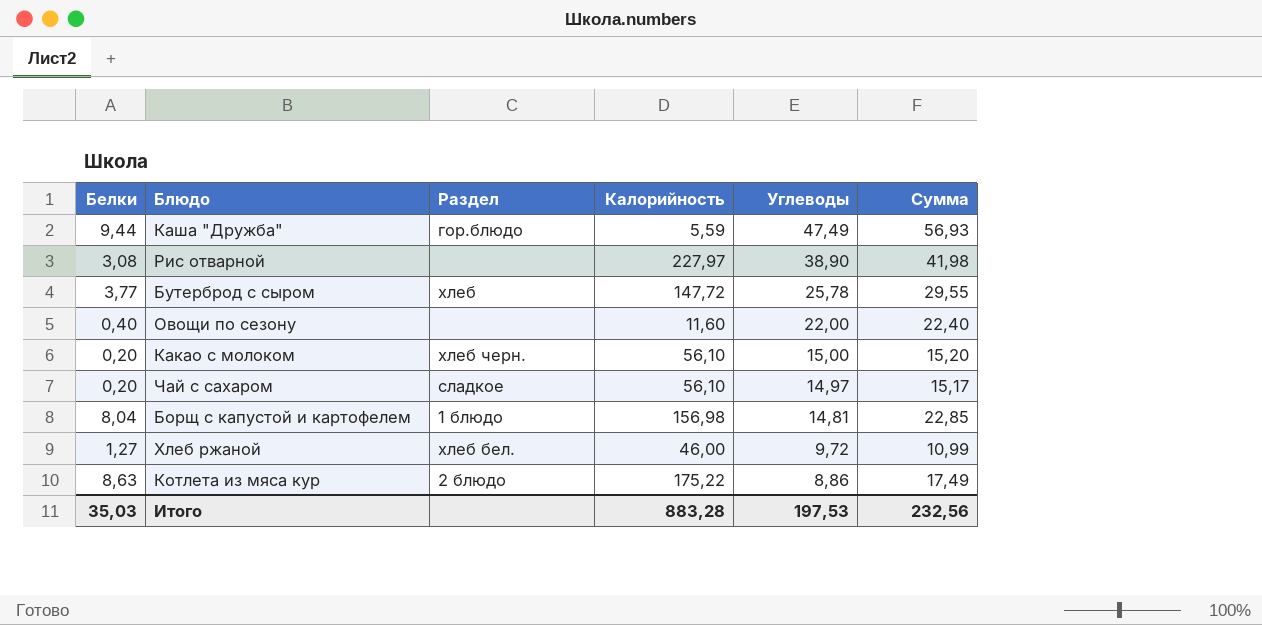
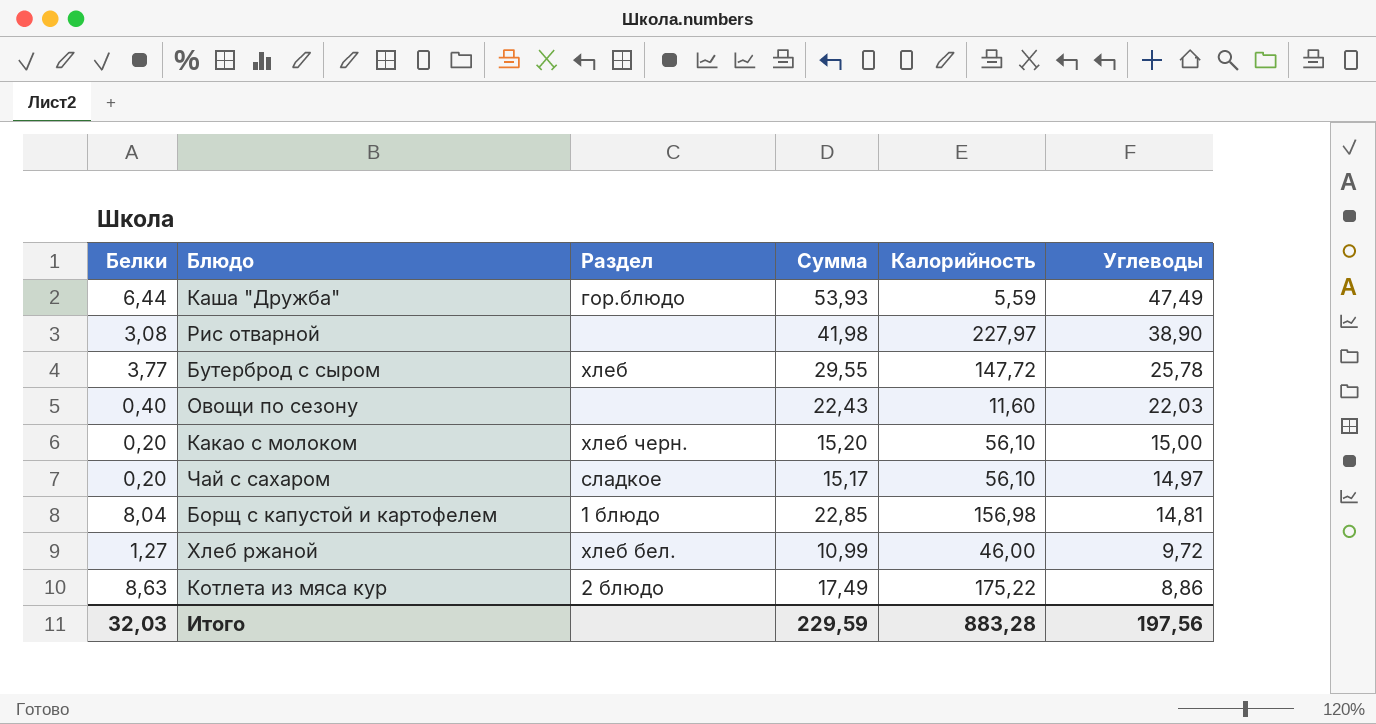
column Сумма | position: 6 -> 4
Каша "Дружба" | Белки: 9,44 -> 6,44
Каша "Дружба" | Сумма: 56,93 -> 53,93
Овощи по сезону | Сумма: 22,40 -> 22,43
Овощи по сезону | Углеводы: 22,00 -> 22,03
Итого | Белки: 35,03 -> 32,03
Итого | Сумма: 232,56 -> 229,59
Итого | Углеводы: 197,53 -> 197,56

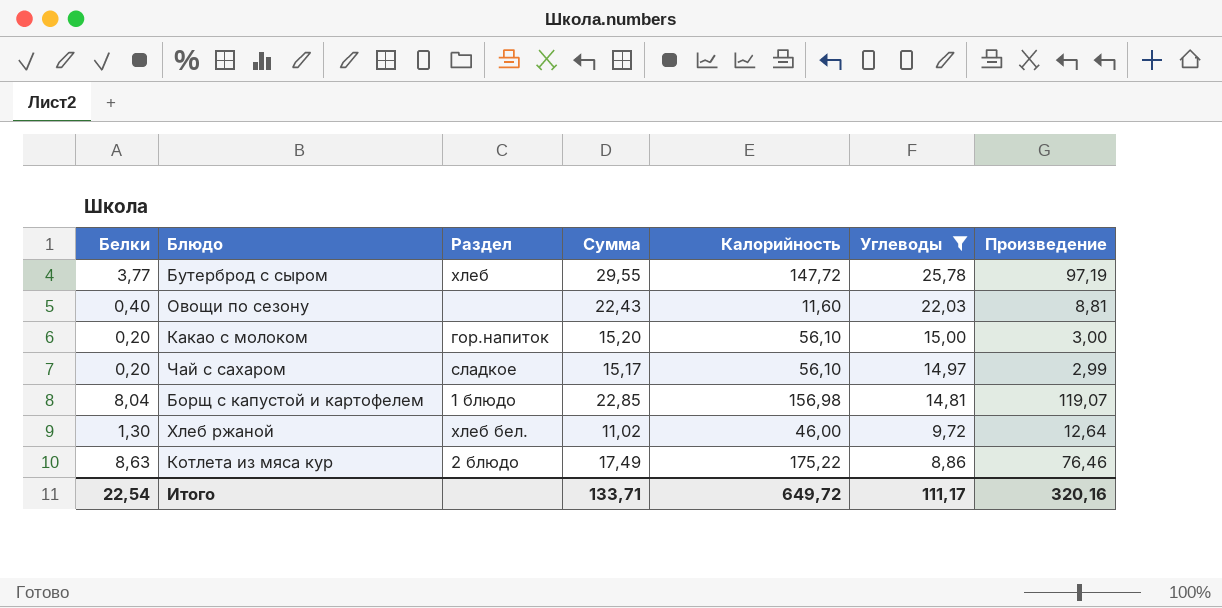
filter: none -> Углеводы <= 25,78
column Произведение | formula: none -> [Белки] * [Углеводы]
Какао с молоком | Раздел: хлеб черн. -> гор.напиток
Хлеб ржаной | Белки: 1,27 -> 1,30
Хлеб ржаной | Сумма: 10,99 -> 11,02
Итого | Белки: 32,03 -> 22,54
Итого | Сумма: 229,59 -> 133,71
Итого | Калорийность: 883,28 -> 649,72
Итого | Углеводы: 197,56 -> 111,17

